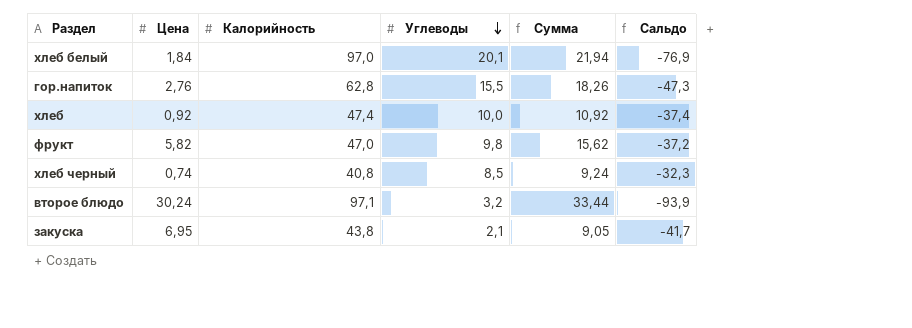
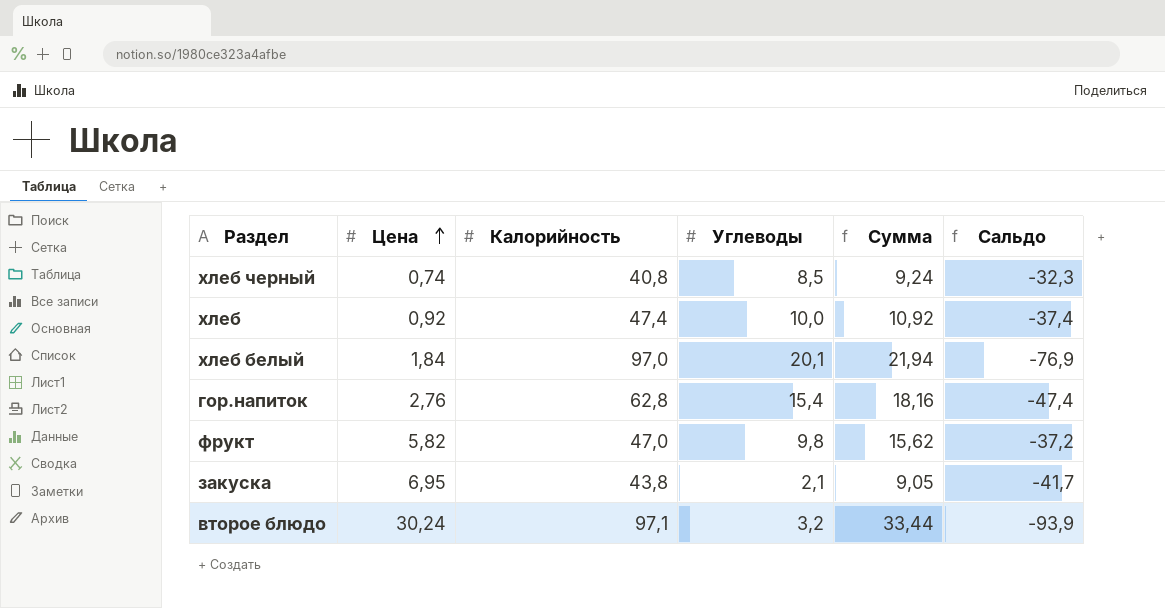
row order: Углеводы descending -> Цена ascending
гор.напиток | Углеводы: 15,5 -> 15,4
гор.напиток | Сумма: 18,26 -> 18,16
гор.напиток | Сальдо: -47,3 -> -47,4

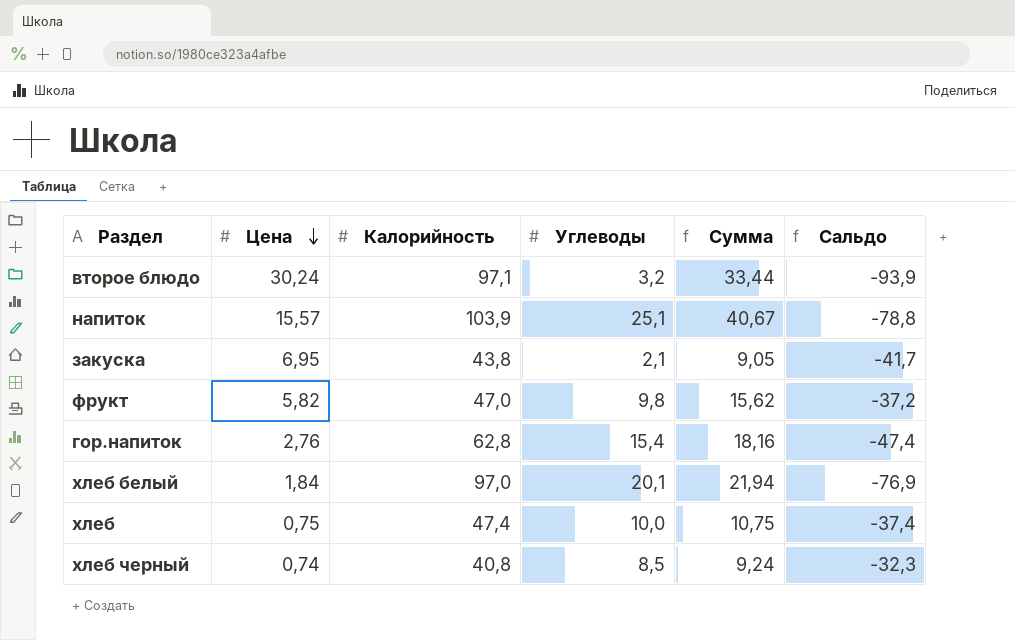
row order: Цена ascending -> Цена descending
row напиток: none -> 15,57 | 103,9 | 25,1 | 40,67 | -78,8
хлеб | Цена: 0,92 -> 0,75
хлеб | Сумма: 10,92 -> 10,75

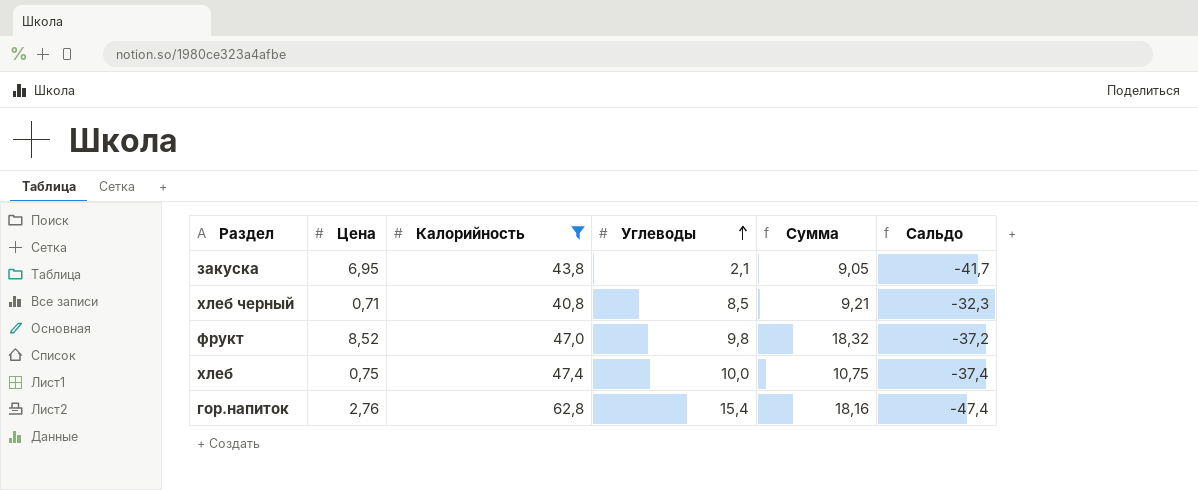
filter: none -> Калорийность <= 62,8
row order: Цена descending -> Углеводы ascending
хлеб черный | Цена: 0,74 -> 0,71
хлеб черный | Сумма: 9,24 -> 9,21
фрукт | Цена: 5,82 -> 8,52
фрукт | Сумма: 15,62 -> 18,32

